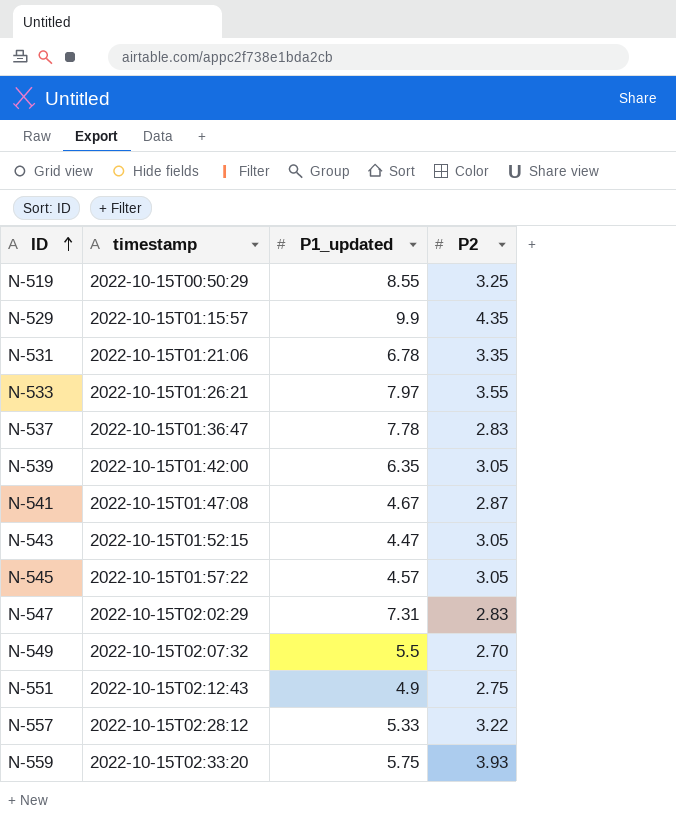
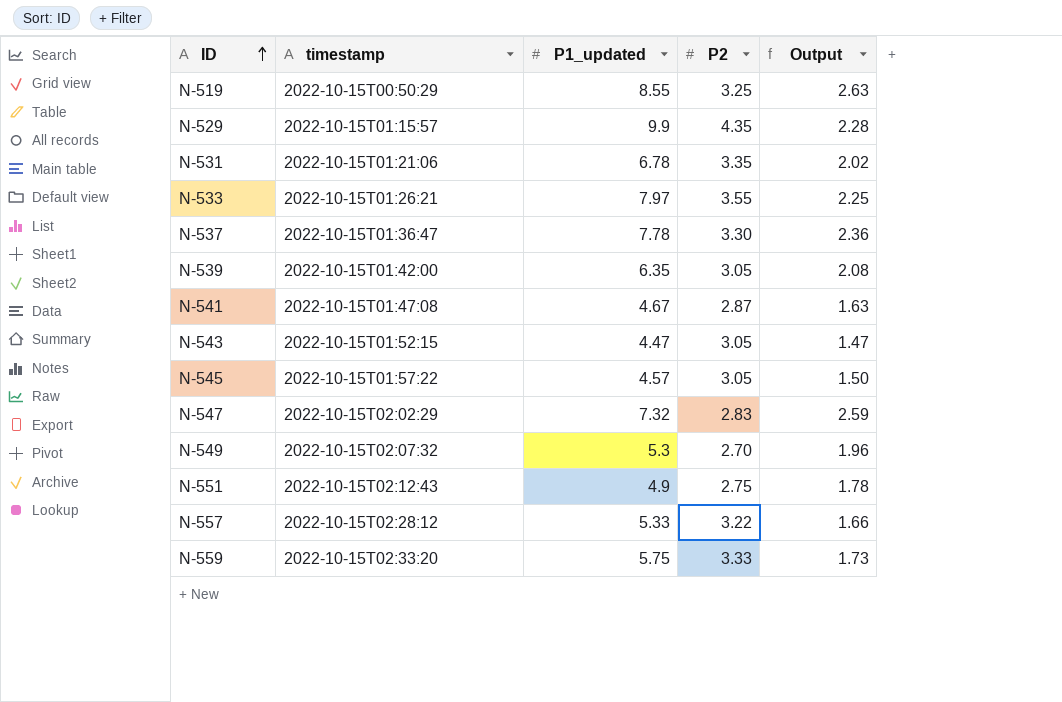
column Output | formula: none -> [P1_updated] / [P2]
N-537 | P2: 2.83 -> 3.30
N-547 | P1_updated: 7.31 -> 7.32
N-549 | P1_updated: 5.5 -> 5.3
N-559 | P2: 3.93 -> 3.33

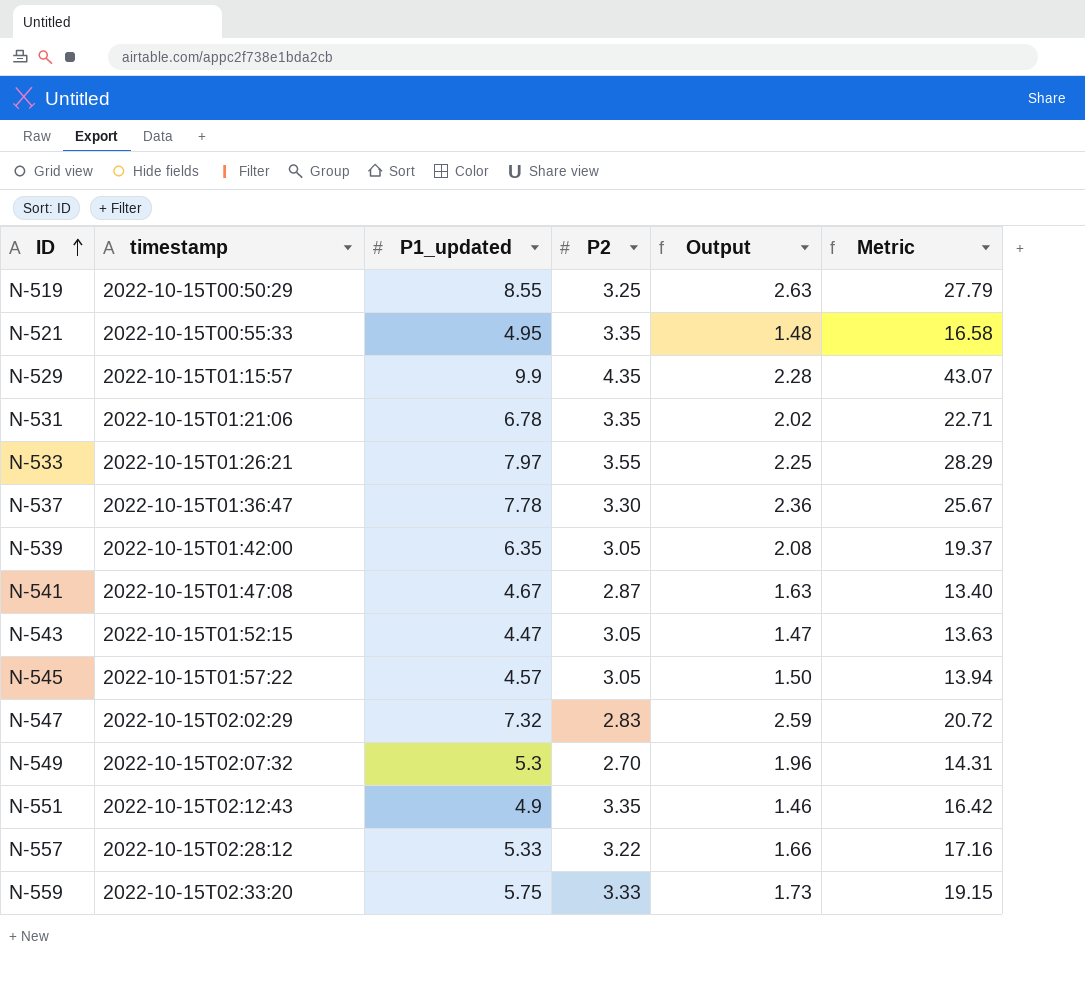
column Metric | formula: none -> [P1_updated] * [P2]
row N-521: none -> 2022-10-15T00:55:33 | 4.95 | 3.35 | 1.48 | 16.58
N-551 | P2: 2.75 -> 3.35
N-551 | Output: 1.78 -> 1.46

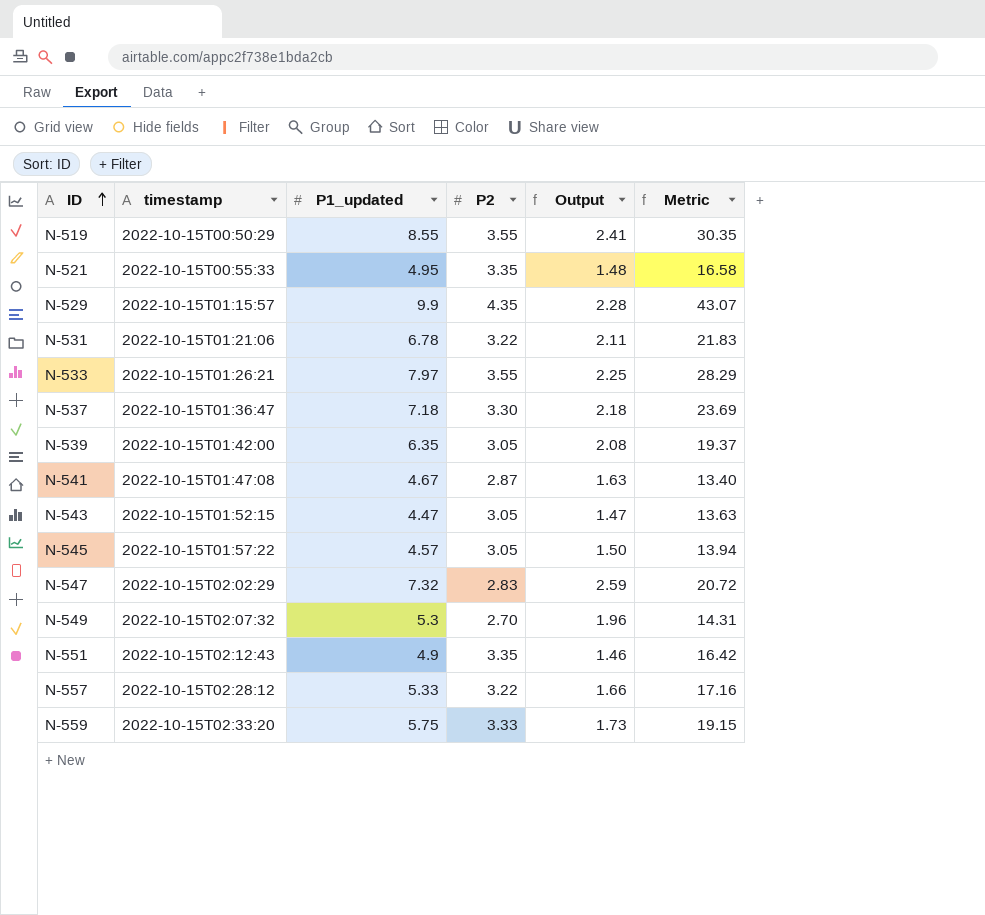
N-519 | P2: 3.25 -> 3.55
N-519 | Output: 2.63 -> 2.41
N-519 | Metric: 27.79 -> 30.35
N-531 | P2: 3.35 -> 3.22
N-531 | Output: 2.02 -> 2.11
N-531 | Metric: 22.71 -> 21.83
N-537 | P1_updated: 7.78 -> 7.18
N-537 | Output: 2.36 -> 2.18
N-537 | Metric: 25.67 -> 23.69

